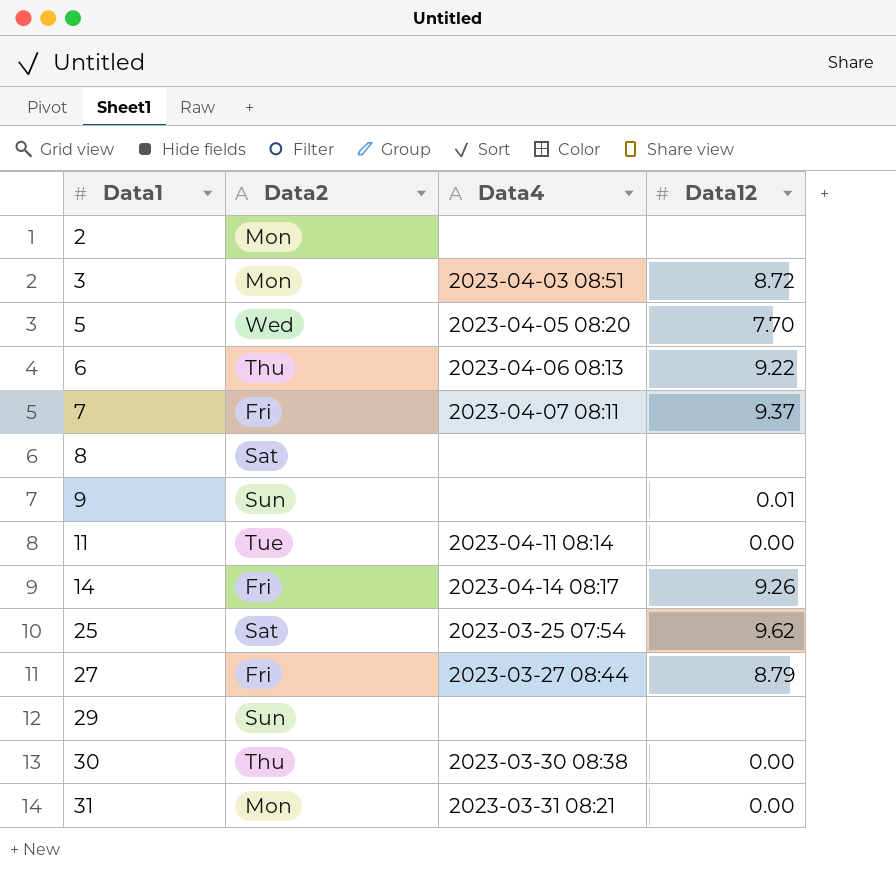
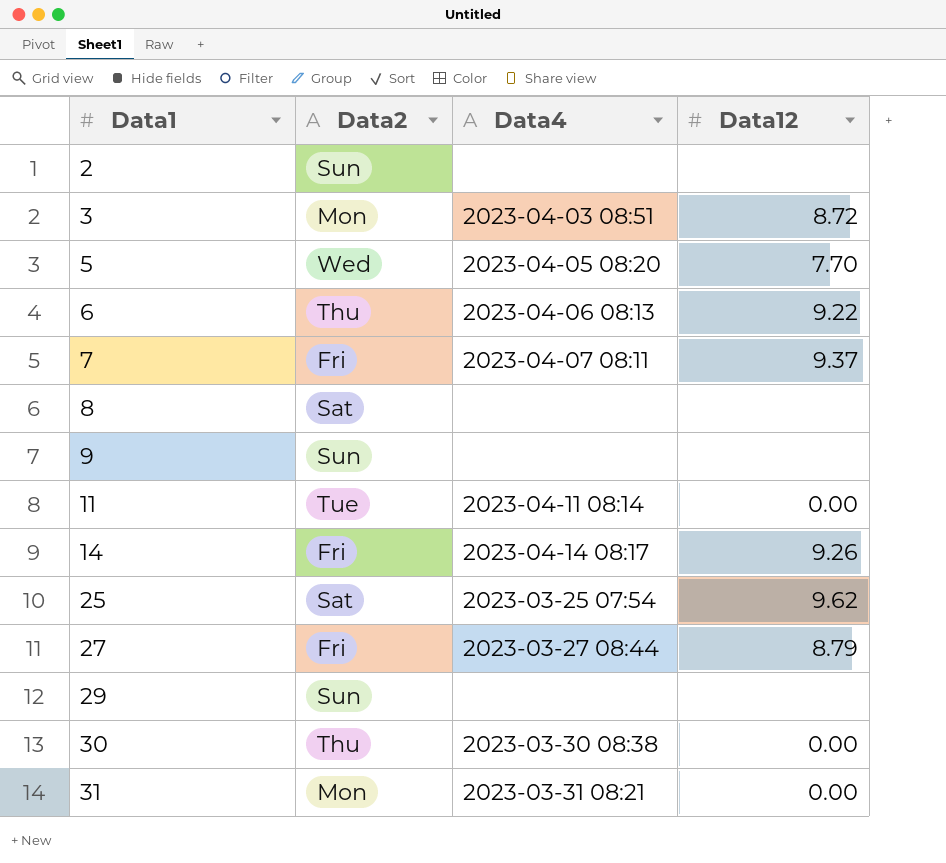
2 | Data2: Mon -> Sun
9 | Data12: 0.01 -> none

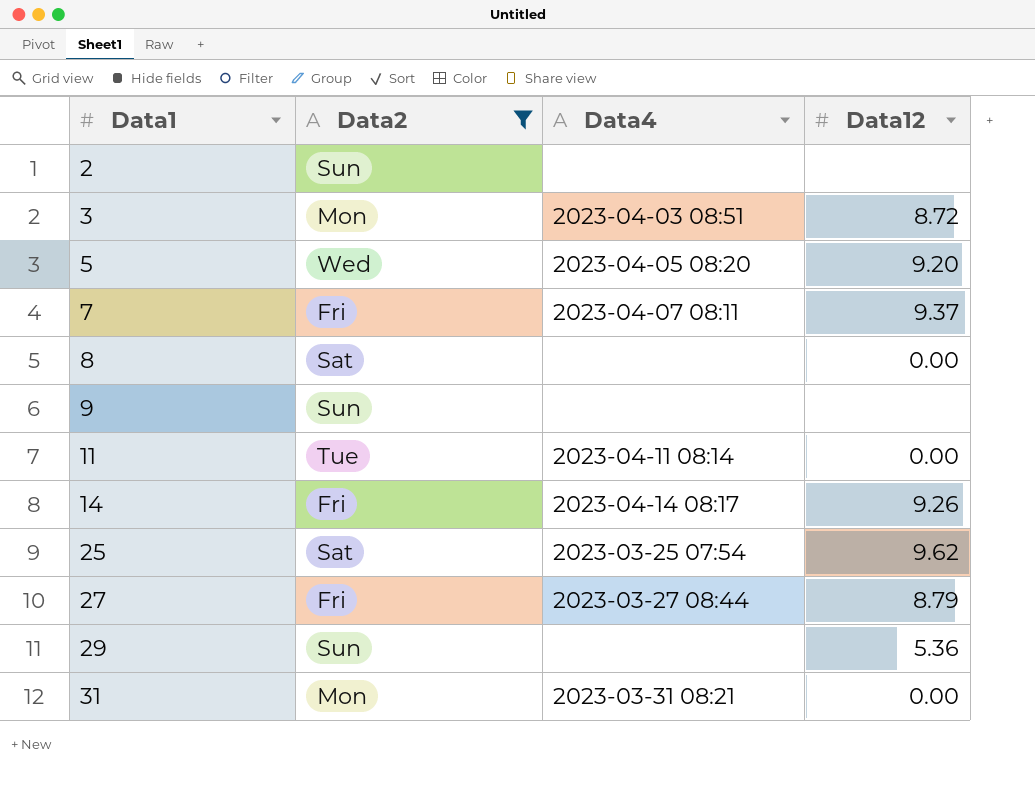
filter: none -> Data2 != Thu
5 | Data12: 7.70 -> 9.20
8 | Data12: none -> 0.00
29 | Data12: none -> 5.36

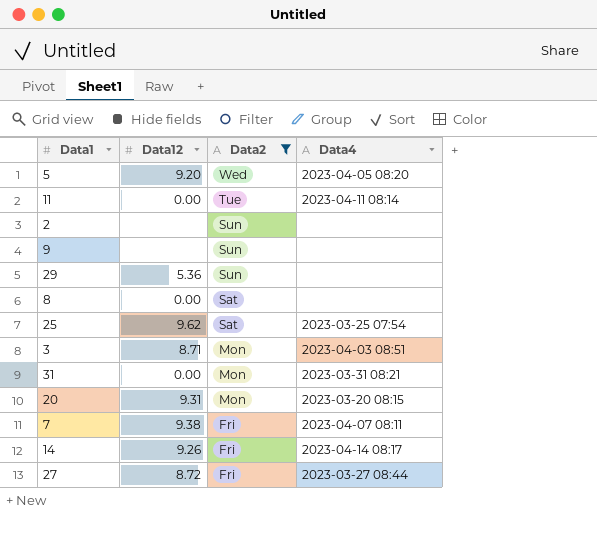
row order: Data1 ascending -> Data2 descending
column Data12 | position: 4 -> 2
3 | Data12: 8.72 -> 8.71
row 20: none -> 9.31 | Mon | 2023-03-20 08:15
7 | Data12: 9.37 -> 9.38
27 | Data12: 8.79 -> 8.72

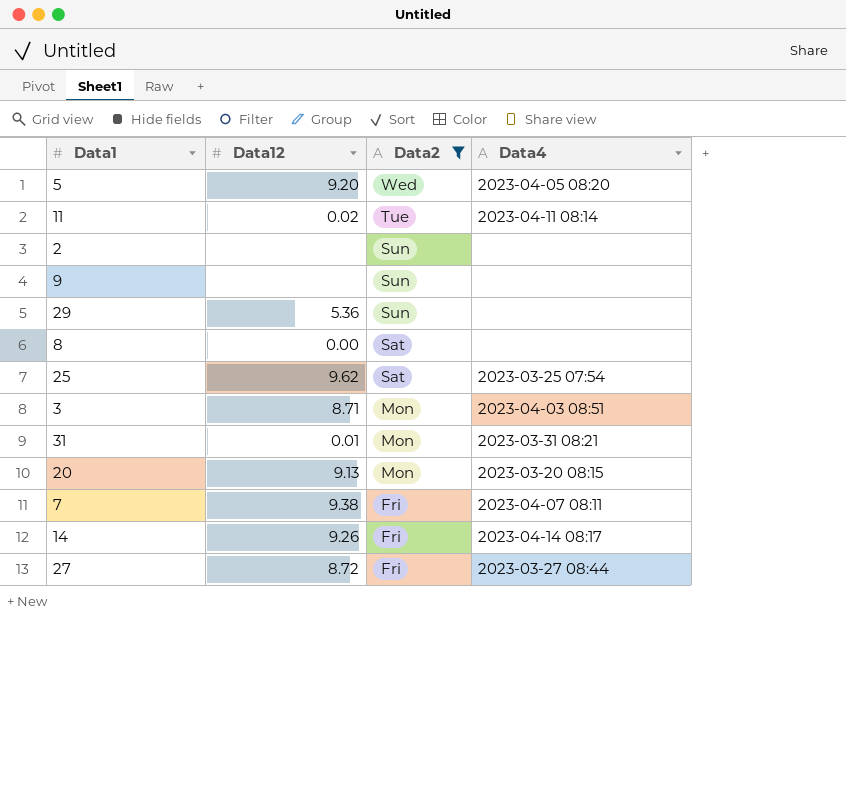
11 | Data12: 0.00 -> 0.02
31 | Data12: 0.00 -> 0.01
20 | Data12: 9.31 -> 9.13

